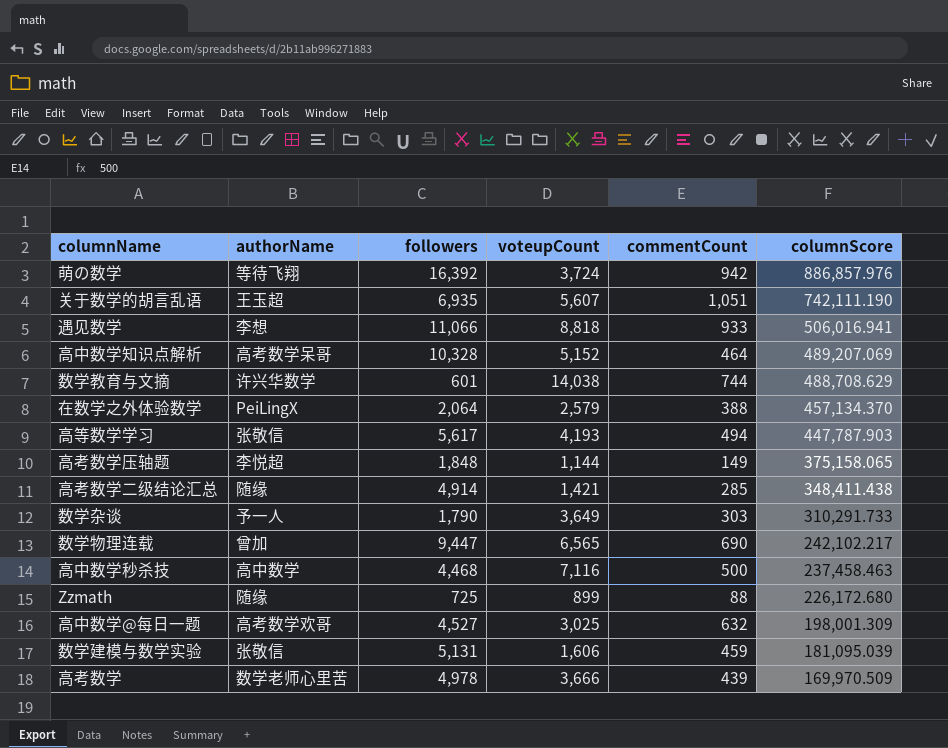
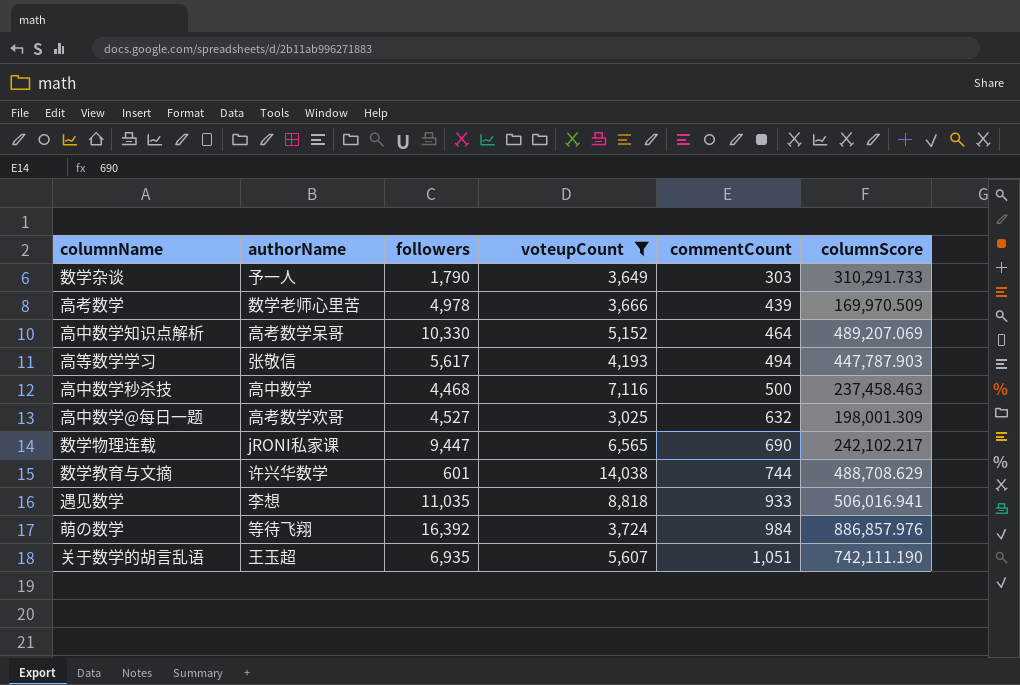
filter: none -> voteupCount >= 3,025
row order: columnScore descending -> commentCount ascending
高中数学知识点解析 | followers: 10,328 -> 10,330
数学物理连载 | authorName: 曾加 -> jRONI私家课
遇见数学 | followers: 11,066 -> 11,035
萌の数学 | commentCount: 942 -> 984

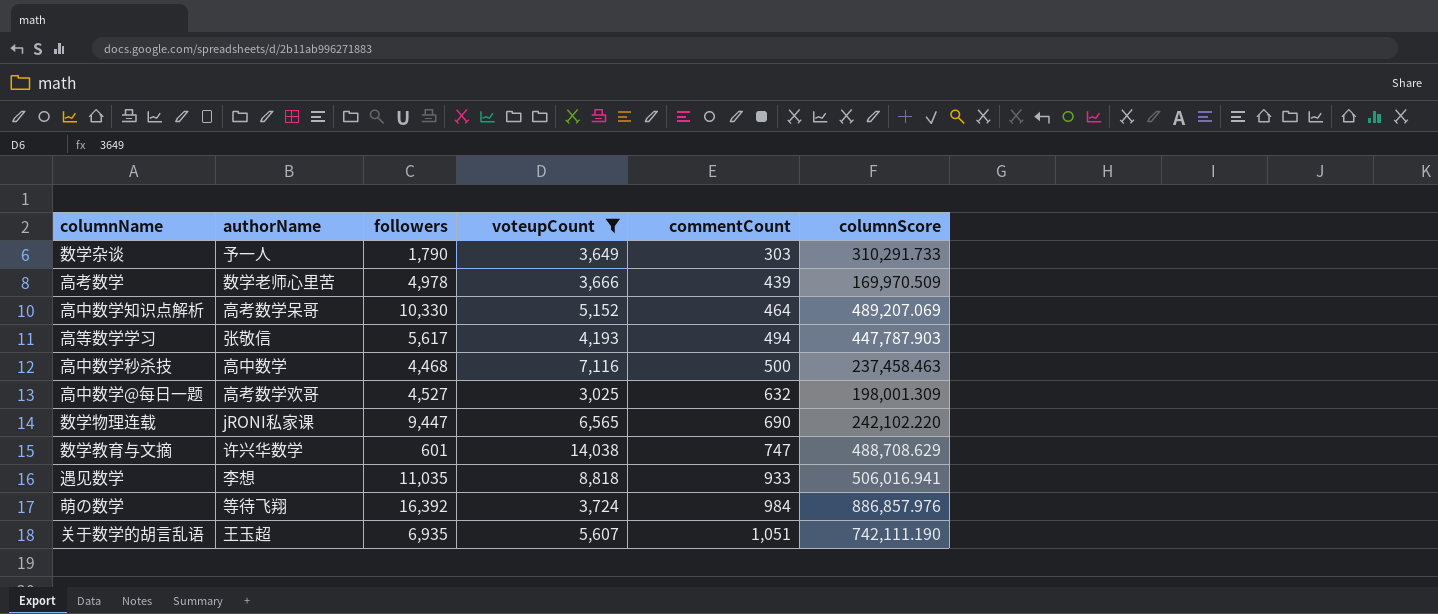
数学物理连载 | columnScore: 242,102.217 -> 242,102.220
数学教育与文摘 | commentCount: 744 -> 747

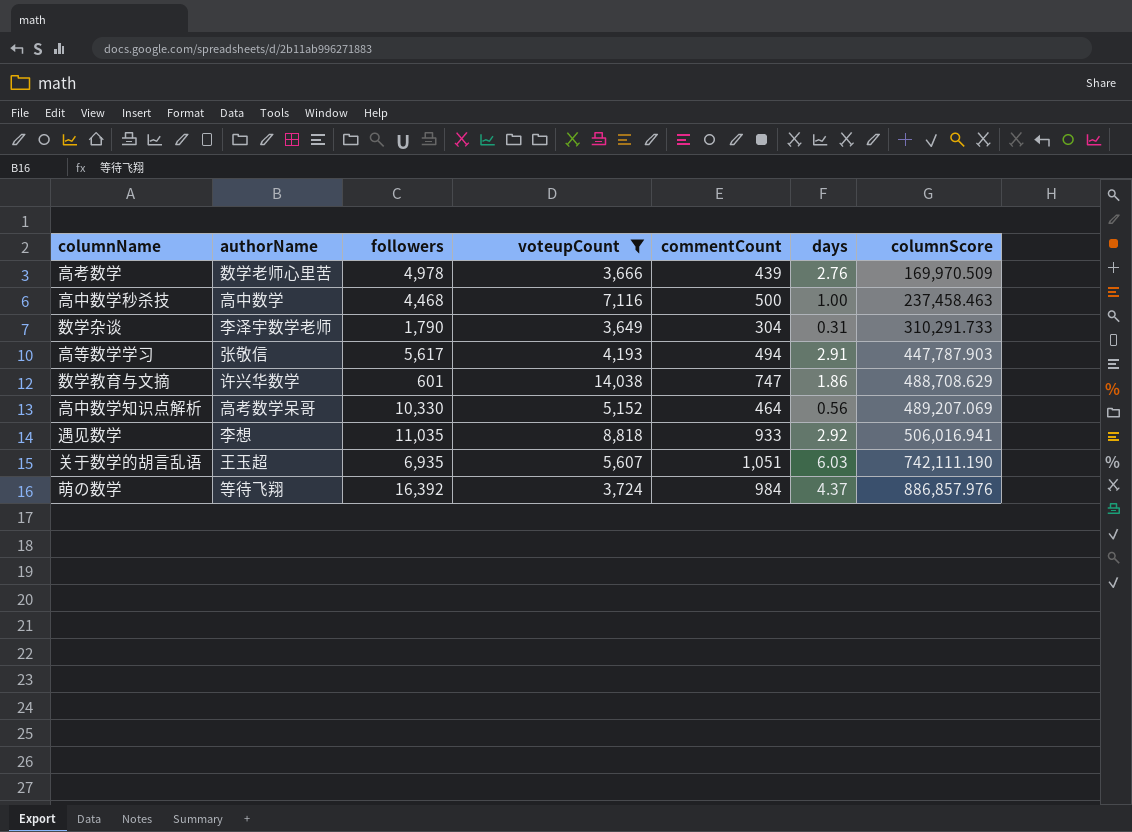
row order: commentCount ascending -> columnScore ascending
column days | position: none -> 6
row 高中数学@每日一题: 高考数学欢哥 | 4,527 | 3,025 | 632 | 198,001.309 -> none
row 数学物理连载: jRONI私家课 | 9,447 | 6,565 | 690 | 242,102.220 -> none
数学杂谈 | authorName: 予一人 -> 李泽宇数学老师
数学杂谈 | commentCount: 303 -> 304

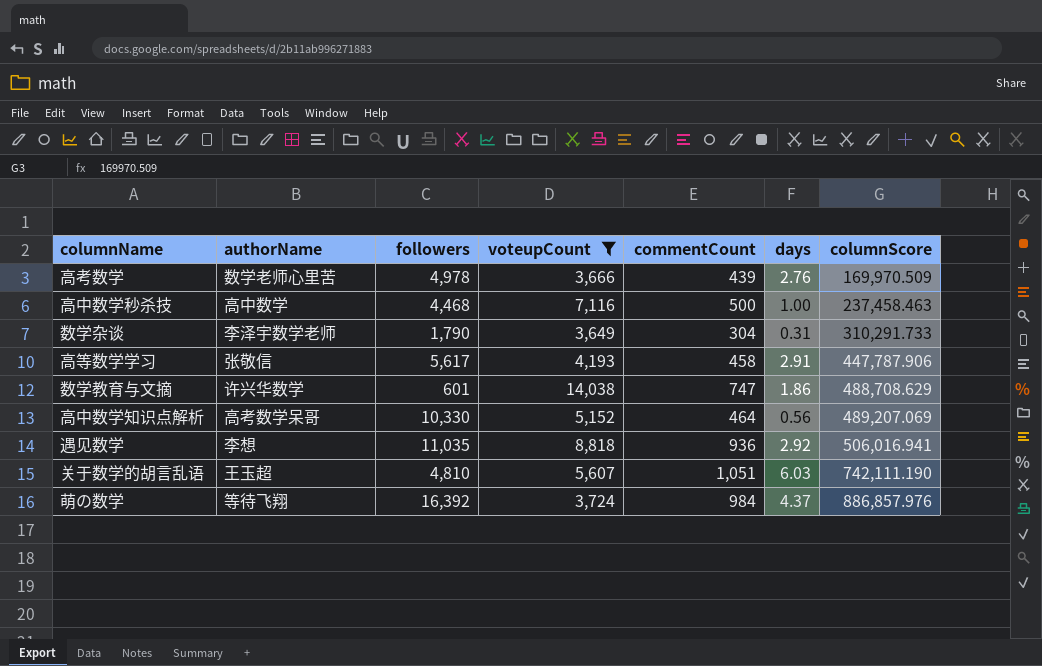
高等数学学习 | commentCount: 494 -> 458
高等数学学习 | columnScore: 447,787.903 -> 447,787.906
遇见数学 | commentCount: 933 -> 936
关于数学的胡言乱语 | followers: 6,935 -> 4,810

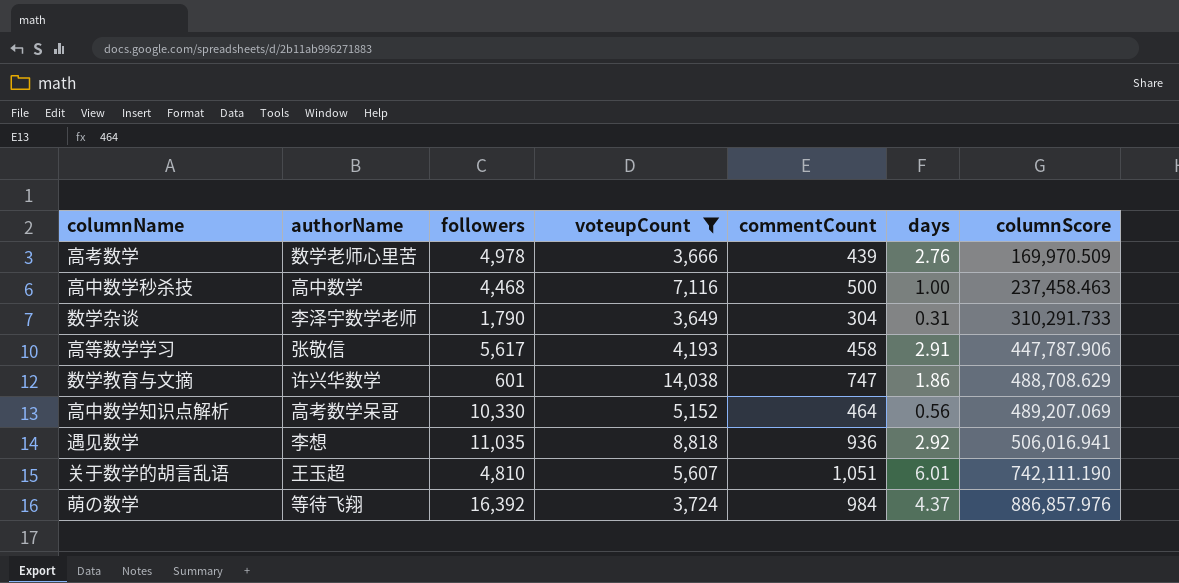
关于数学的胡言乱语 | days: 6.03 -> 6.01

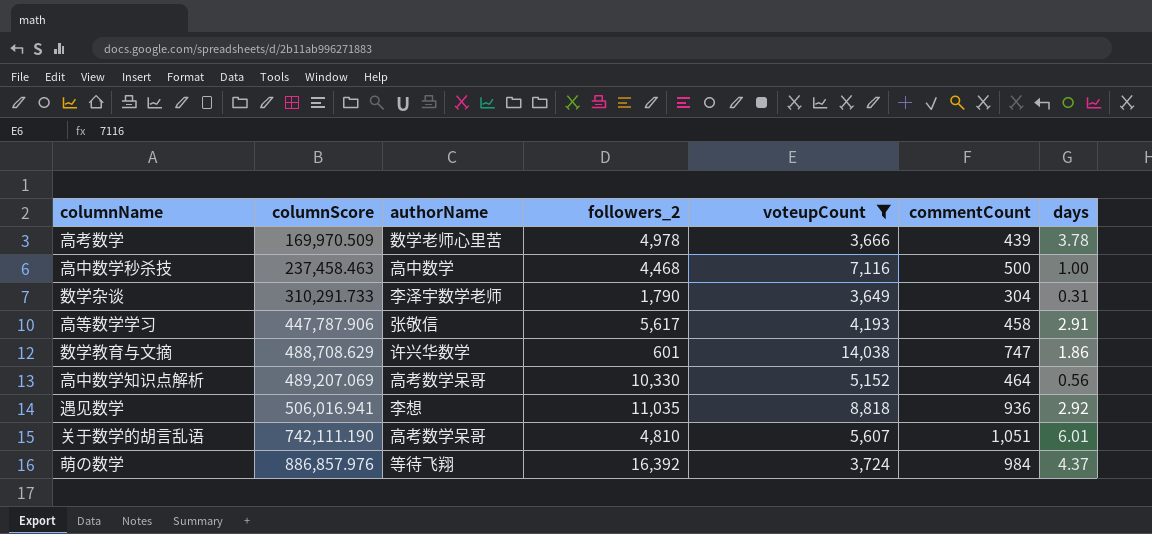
column columnScore | position: 7 -> 2
column name: followers -> followers_2
高考数学 | days: 2.76 -> 3.78
关于数学的胡言乱语 | authorName: 王玉超 -> 高考数学呆哥

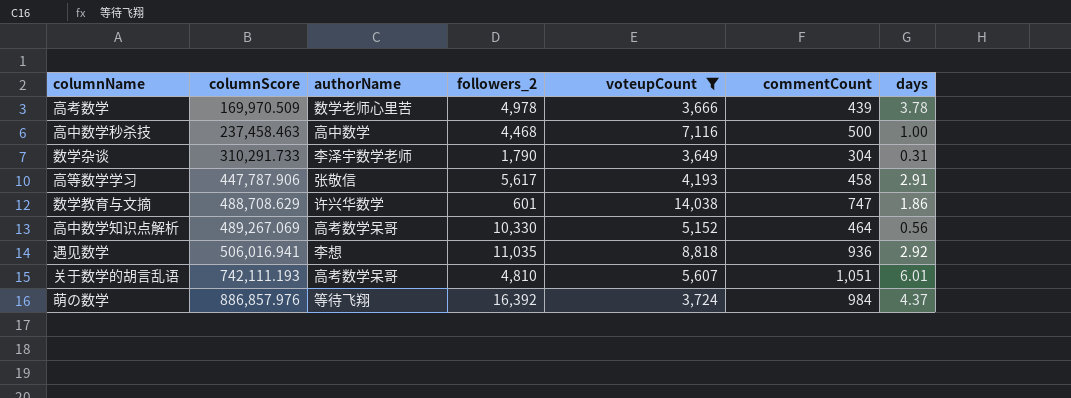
高中数学知识点解析 | columnScore: 489,207.069 -> 489,267.069
关于数学的胡言乱语 | columnScore: 742,111.190 -> 742,111.193

